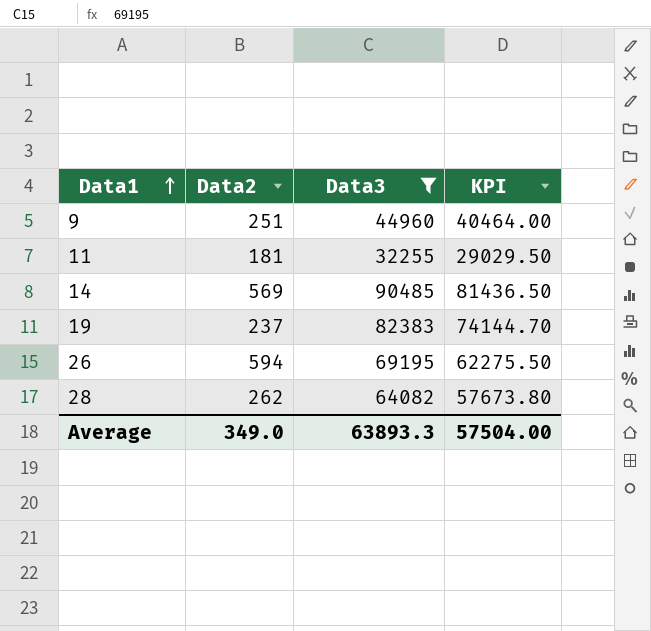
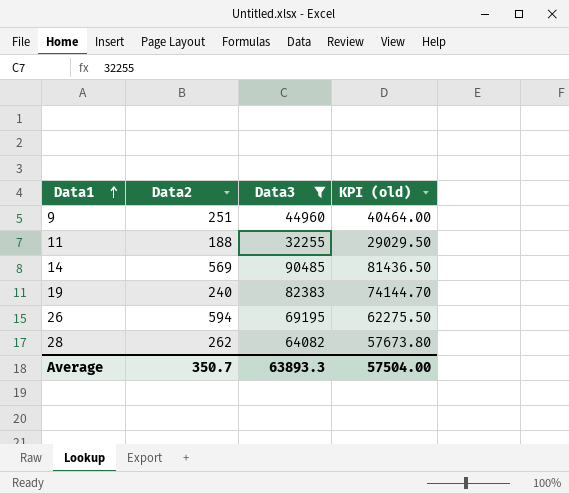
column name: KPI -> KPI (old)
11 | Data2: 181 -> 188
19 | Data2: 237 -> 240
Average | Data2: 349.0 -> 350.7

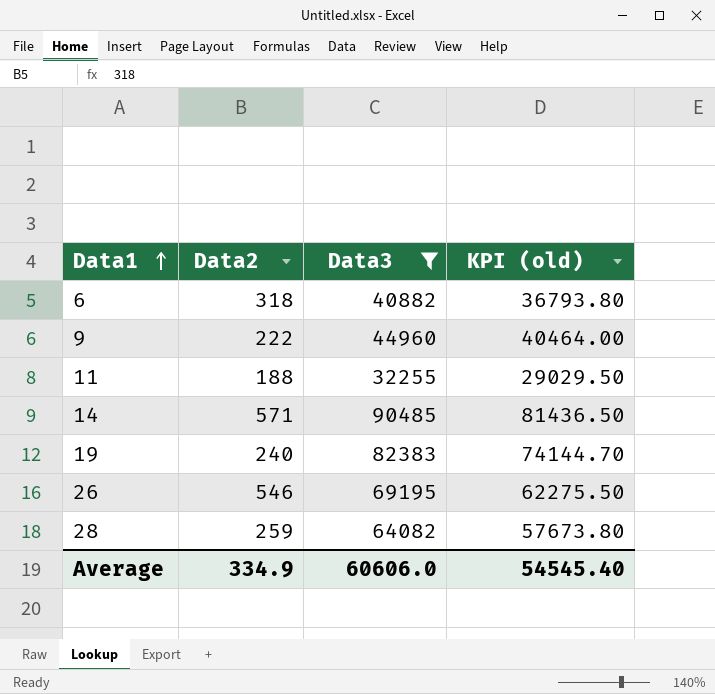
row 6: none -> 318 | 40882 | 36793.80
9 | Data2: 251 -> 222
14 | Data2: 569 -> 571
26 | Data2: 594 -> 546
28 | Data2: 262 -> 259
Average | Data2: 350.7 -> 334.9
Average | Data3: 63893.3 -> 60606.0
Average | KPI (old): 57504.00 -> 54545.40

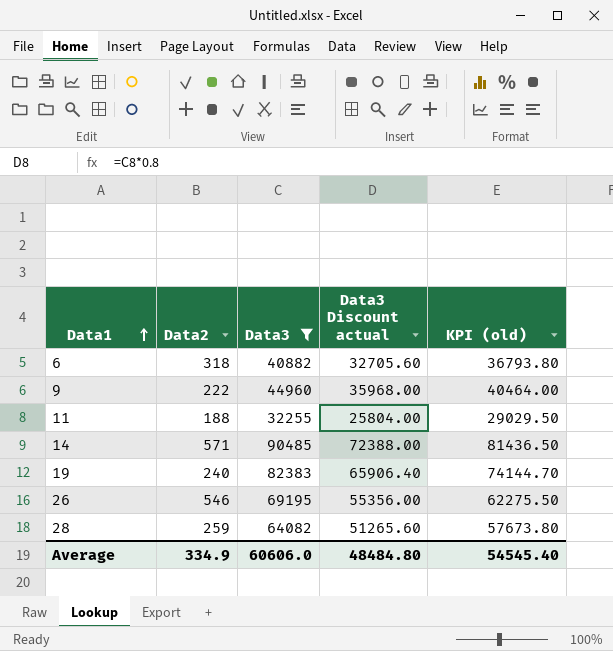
column Data3 Discount actual | formula: none -> [Data3] * 0.8

